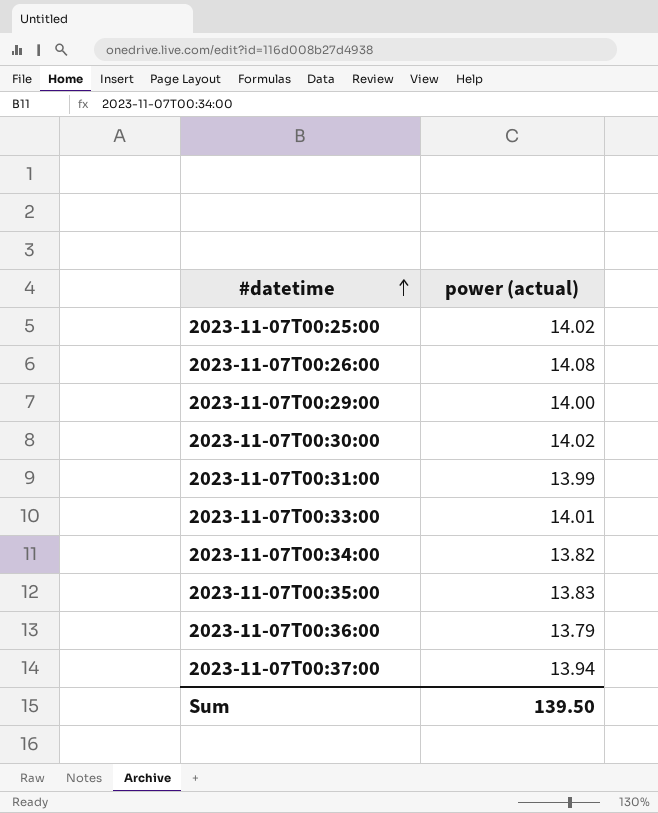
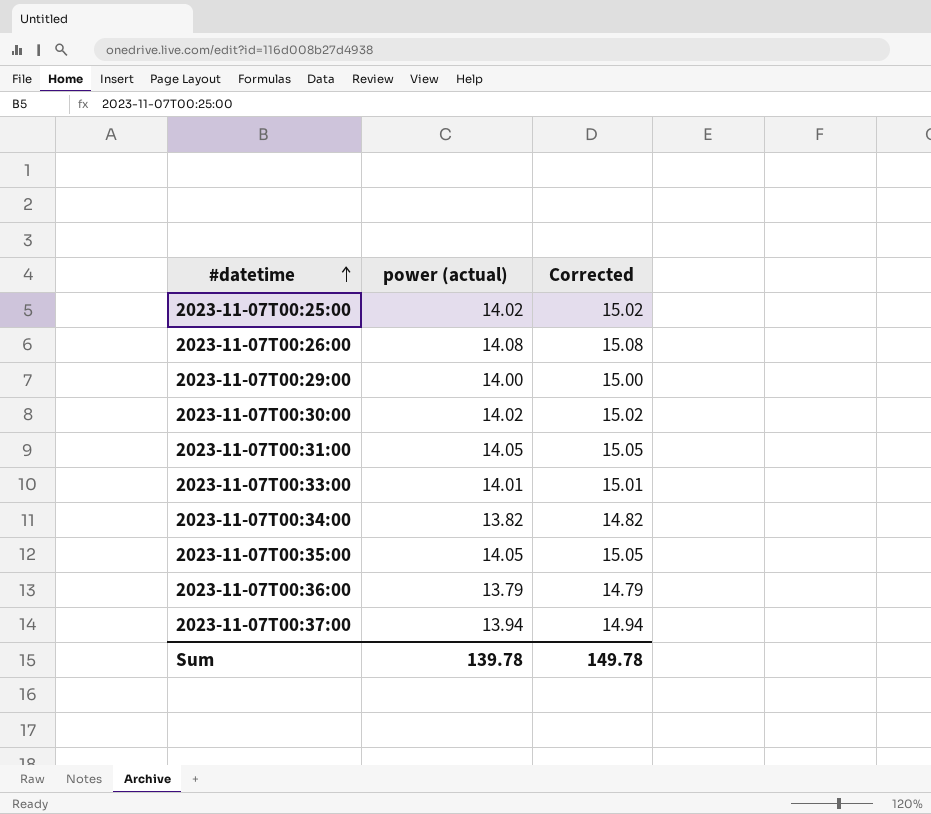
column Corrected | formula: none -> [power (actual)] + 1
2023-11-07T00:31:00 | power (actual): 13.99 -> 14.05
2023-11-07T00:35:00 | power (actual): 13.83 -> 14.05
Sum | power (actual): 139.50 -> 139.78

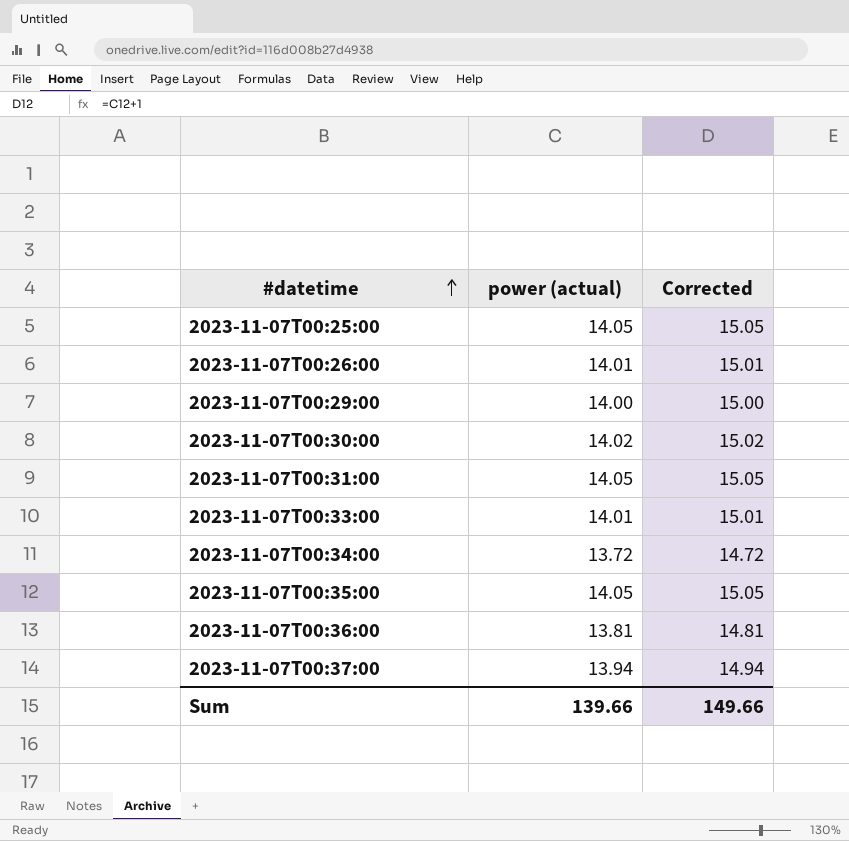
2023-11-07T00:25:00 | power (actual): 14.02 -> 14.05
2023-11-07T00:25:00 | Corrected: 15.02 -> 15.05
2023-11-07T00:26:00 | power (actual): 14.08 -> 14.01
2023-11-07T00:26:00 | Corrected: 15.08 -> 15.01
2023-11-07T00:34:00 | power (actual): 13.82 -> 13.72
2023-11-07T00:34:00 | Corrected: 14.82 -> 14.72
2023-11-07T00:36:00 | power (actual): 13.79 -> 13.81
2023-11-07T00:36:00 | Corrected: 14.79 -> 14.81
Sum | power (actual): 139.78 -> 139.66
Sum | Corrected: 149.78 -> 149.66

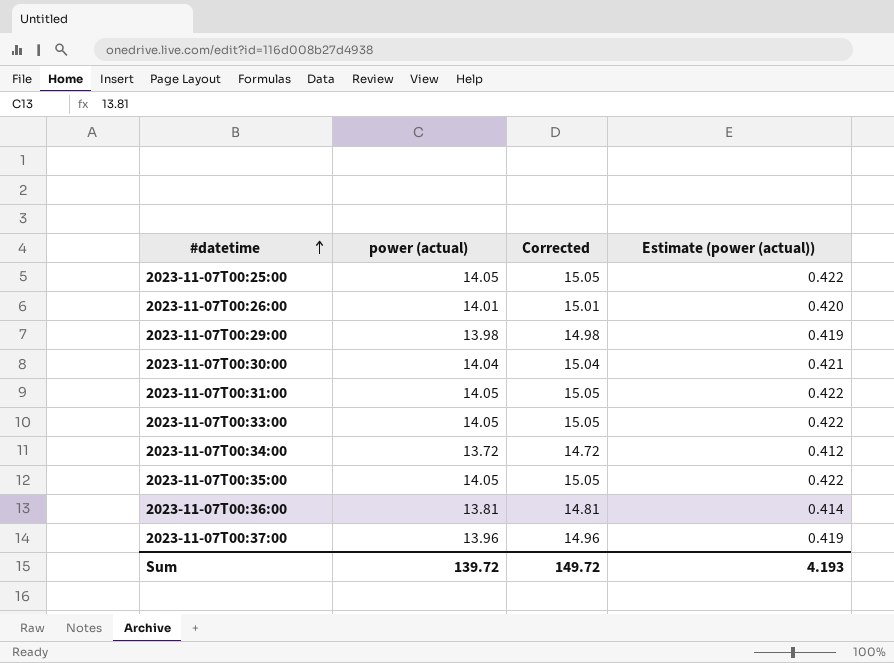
column Estimate (power (actual)) | formula: none -> [power (actual)] * 0.03
2023-11-07T00:29:00 | power (actual): 14.00 -> 13.98
2023-11-07T00:29:00 | Corrected: 15.00 -> 14.98
2023-11-07T00:30:00 | power (actual): 14.02 -> 14.04
2023-11-07T00:30:00 | Corrected: 15.02 -> 15.04
2023-11-07T00:33:00 | power (actual): 14.01 -> 14.05
2023-11-07T00:33:00 | Corrected: 15.01 -> 15.05
2023-11-07T00:37:00 | power (actual): 13.94 -> 13.96
2023-11-07T00:37:00 | Corrected: 14.94 -> 14.96
Sum | power (actual): 139.66 -> 139.72
Sum | Corrected: 149.66 -> 149.72

